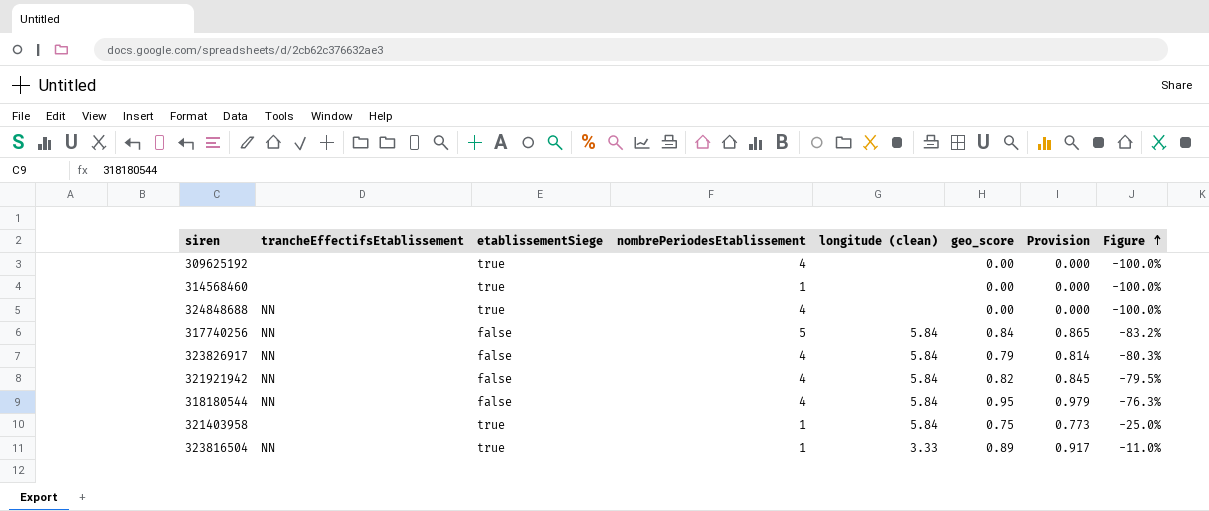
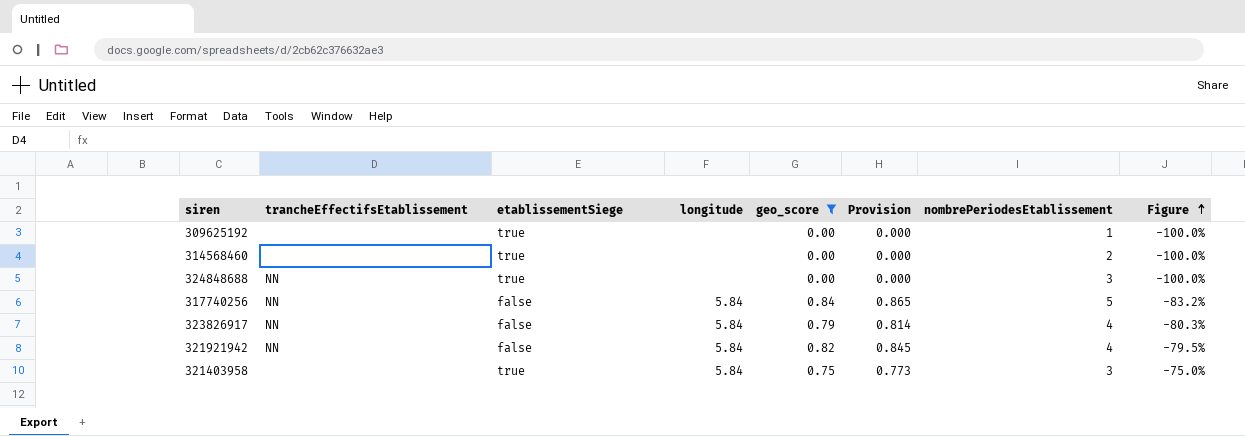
filter: none -> geo_score <= 0.84
column name: longitude (clean) -> longitude
column nombrePeriodesEtablissement | position: 4 -> 7
309625192 | nombrePeriodesEtablissement: 4 -> 1
314568460 | nombrePeriodesEtablissement: 1 -> 2
324848688 | nombrePeriodesEtablissement: 4 -> 3
321403958 | nombrePeriodesEtablissement: 1 -> 3
321403958 | Figure: -25.0% -> -75.0%

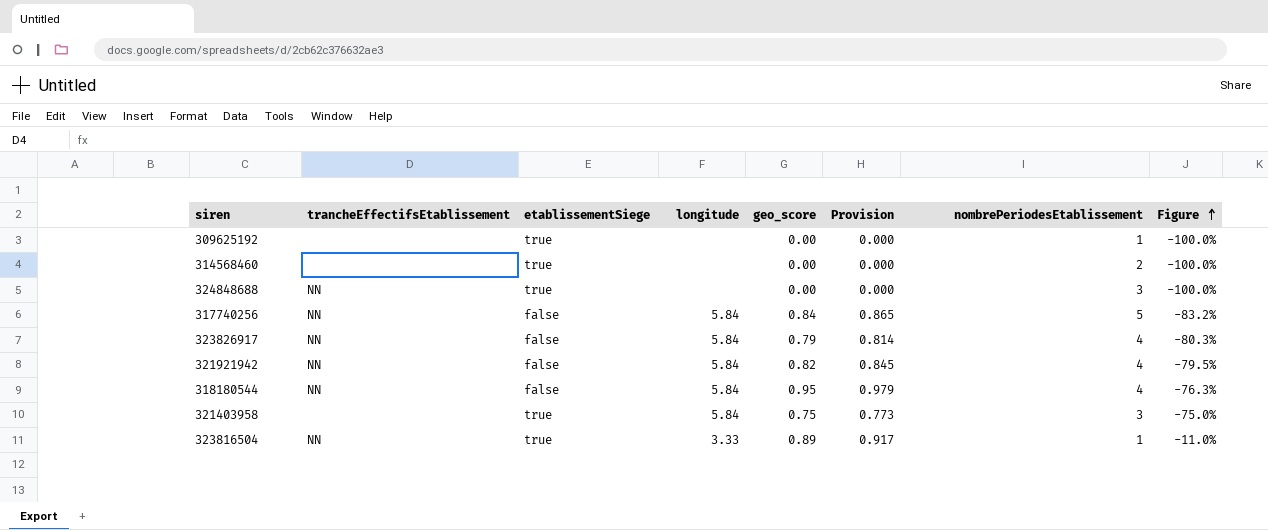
filter: geo_score <= 0.84 -> none

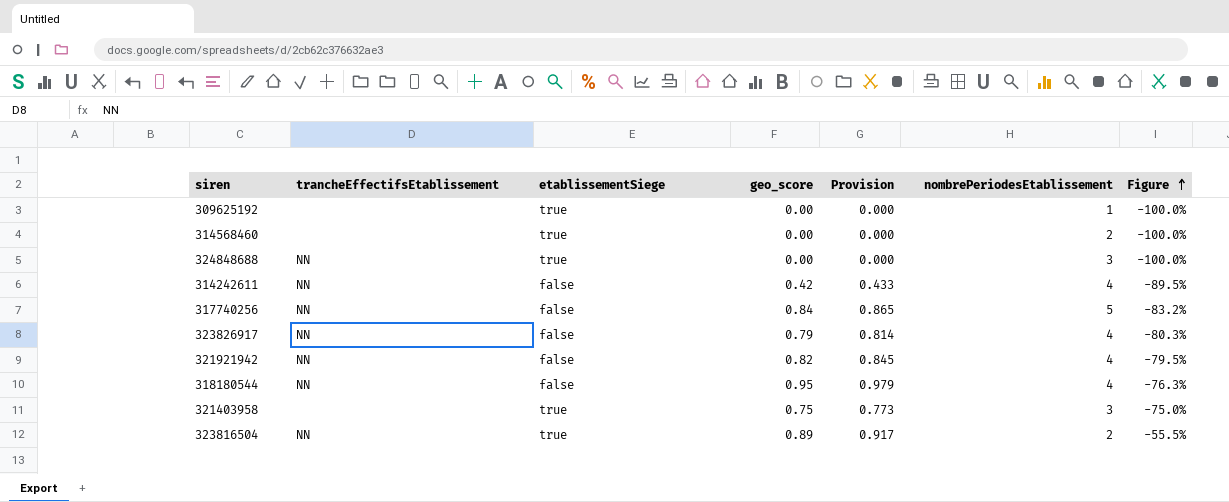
column longitude | position: 4 -> none
row 314242611: none -> NN | false | 0.42 | 0.433 | 4 | -89.5%
323816504 | nombrePeriodesEtablissement: 1 -> 2
323816504 | Figure: -11.0% -> -55.5%

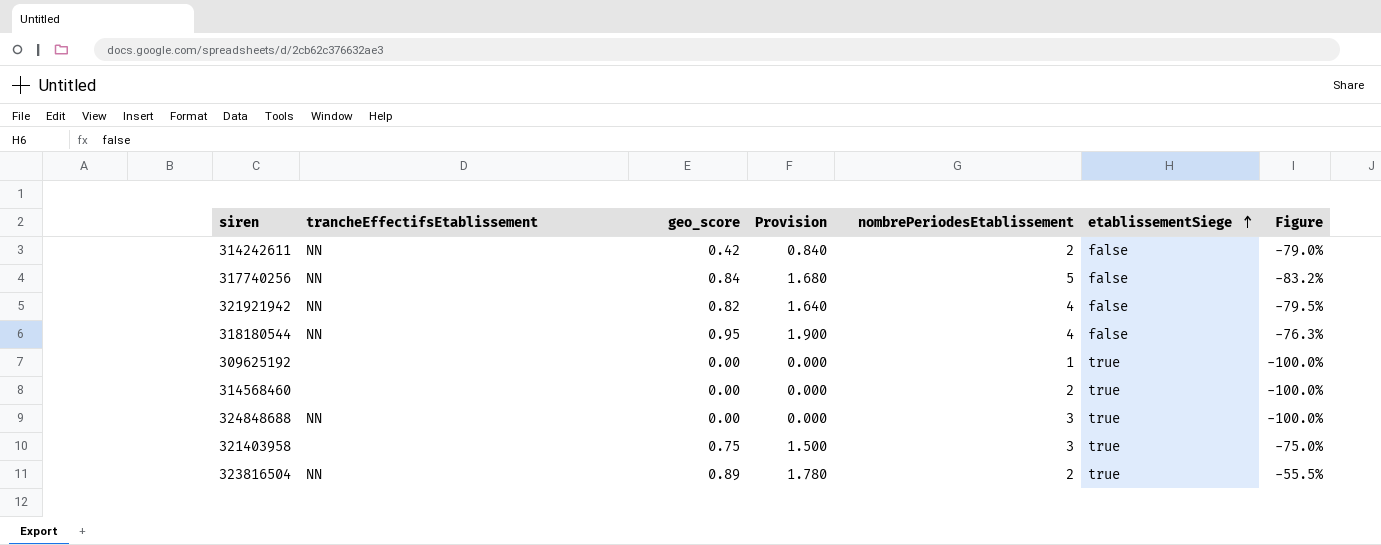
row order: Figure ascending -> etablissementSiege ascending
column Provision | formula: [geo_score] * 1.03 -> [geo_score] * 2
column etablissementSiege | position: 3 -> 6
row 323826917: NN | false | 0.79 | 0.814 | 4 | -80.3% -> none
314242611 | nombrePeriodesEtablissement: 4 -> 2
314242611 | Figure: -89.5% -> -79.0%

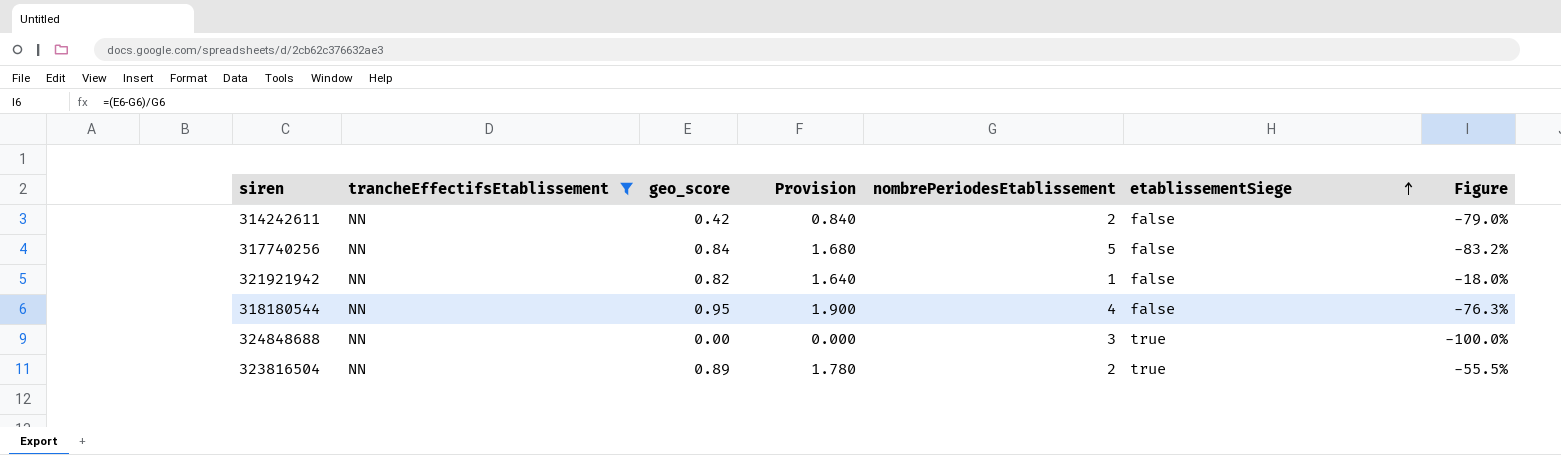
filter: none -> trancheEffectifsEtablissement = NN
321921942 | nombrePeriodesEtablissement: 4 -> 1
321921942 | Figure: -79.5% -> -18.0%

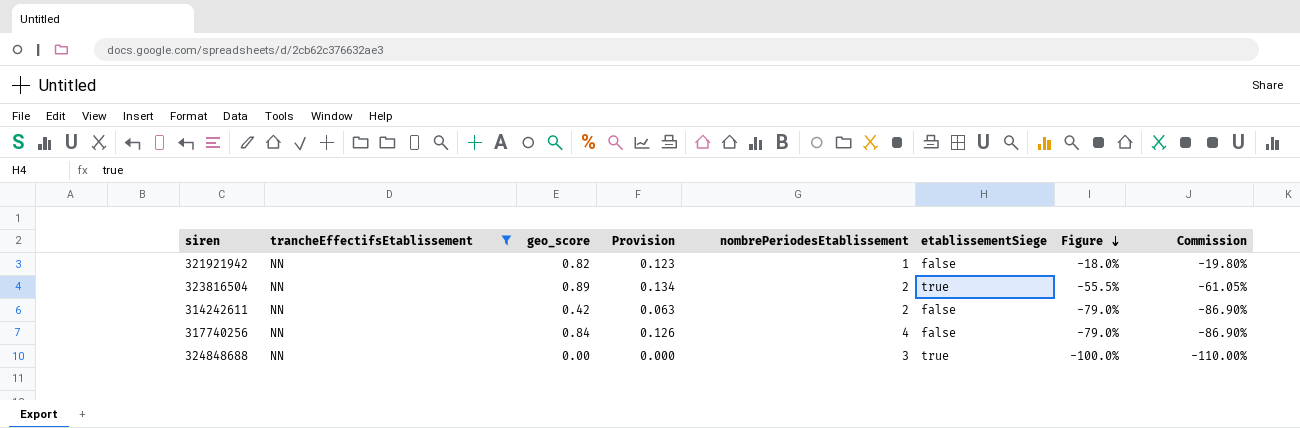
row order: etablissementSiege ascending -> Figure descending
column Provision | formula: [geo_score] * 2 -> [geo_score] * 0.15
column Commission | formula: none -> [Figure] * 1.1
row 318180544: NN | 0.95 | 1.900 | 4 | false | -76.3% -> none
317740256 | nombrePeriodesEtablissement: 5 -> 4
317740256 | Figure: -83.2% -> -79.0%

